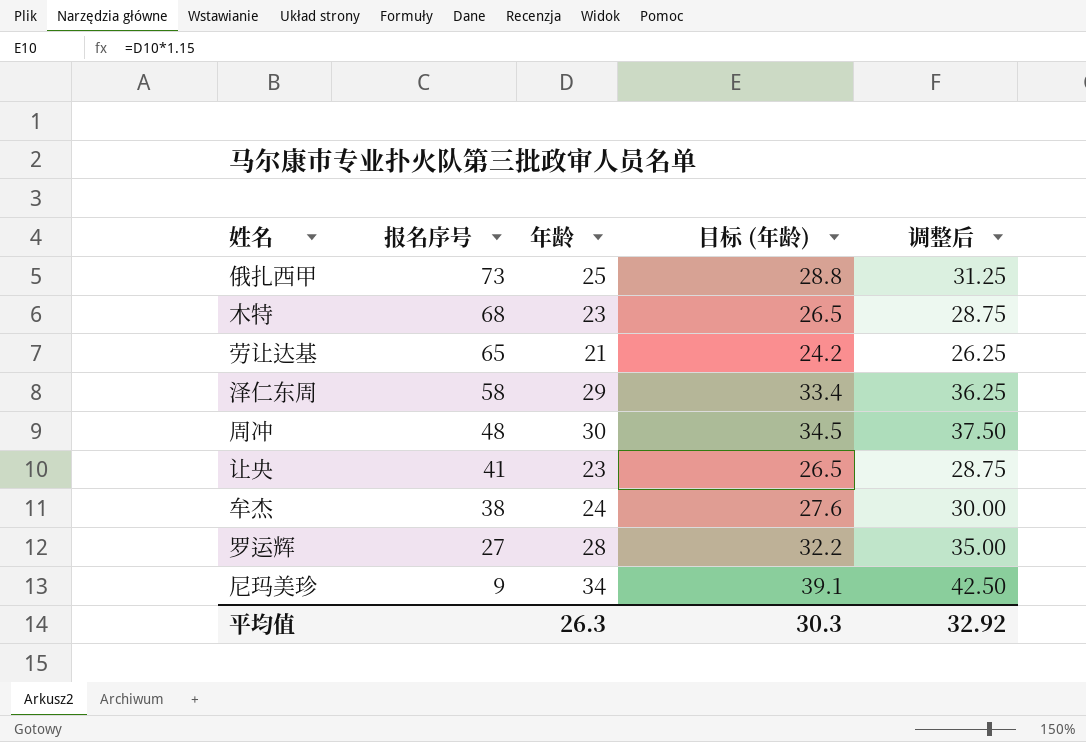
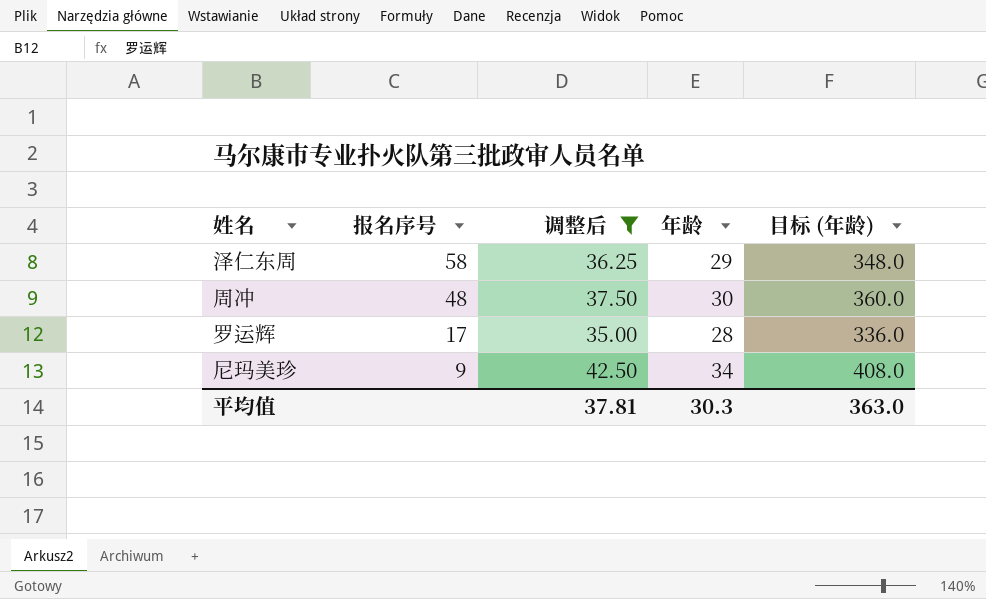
filter: none -> 调整后 >= 35.00
column 调整后 | position: 5 -> 3
column 目标 (年龄) | formula: [年龄] * 1.15 -> [年龄] * 12
罗运辉 | 报名序号: 27 -> 17
平均值 | 调整后: 32.92 -> 37.81
平均值 | 年龄: 26.3 -> 30.3
平均值 | 目标 (年龄): 30.3 -> 363.0

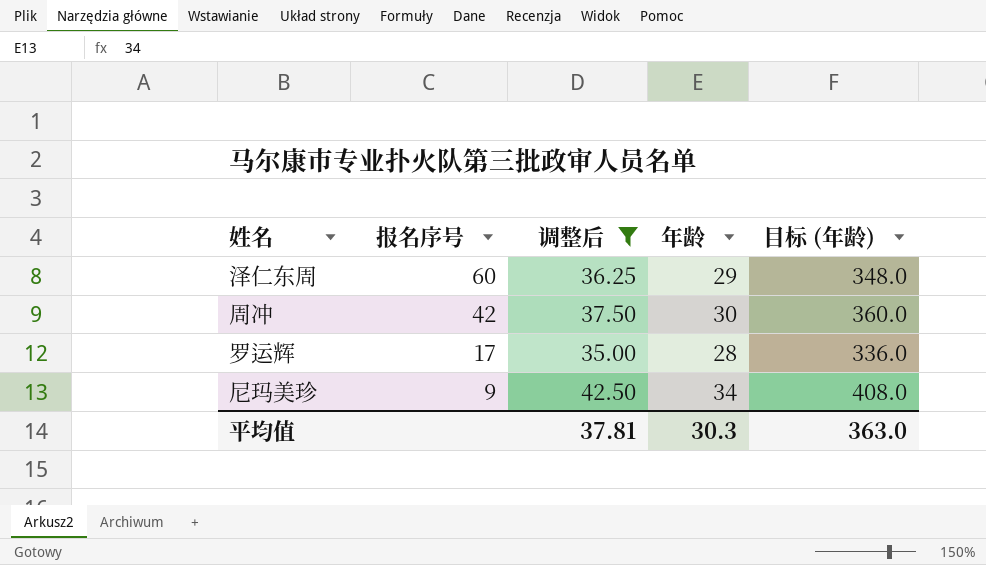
泽仁东周 | 报名序号: 58 -> 60
周冲 | 报名序号: 48 -> 42

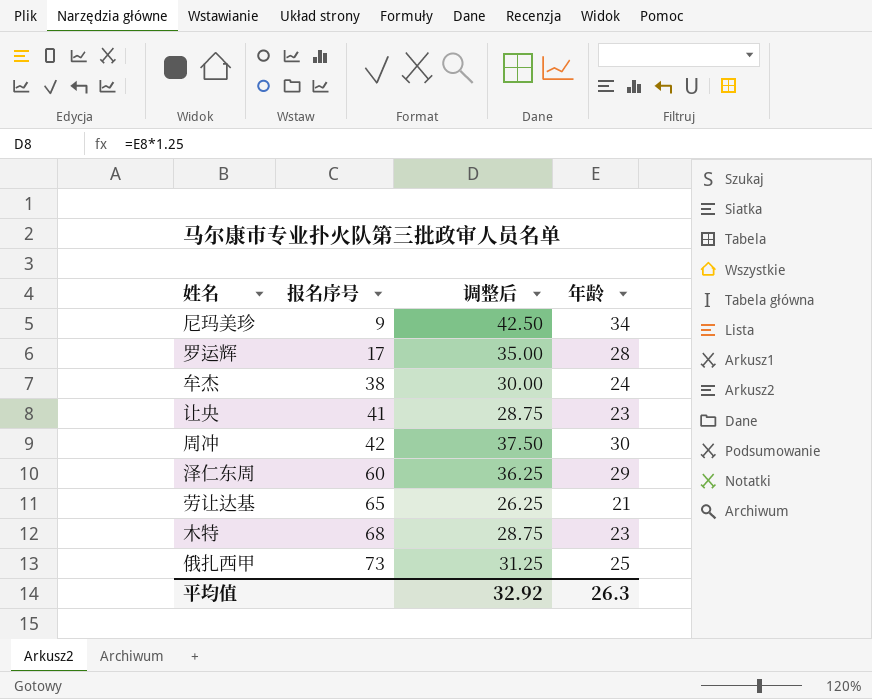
filter: 调整后 >= 35.00 -> none
row order: 报名序号 descending -> 报名序号 ascending
column 目标 (年龄) | formula: [年龄] * 12 -> none
平均值 | 调整后: 37.81 -> 32.92
平均值 | 年龄: 30.3 -> 26.3

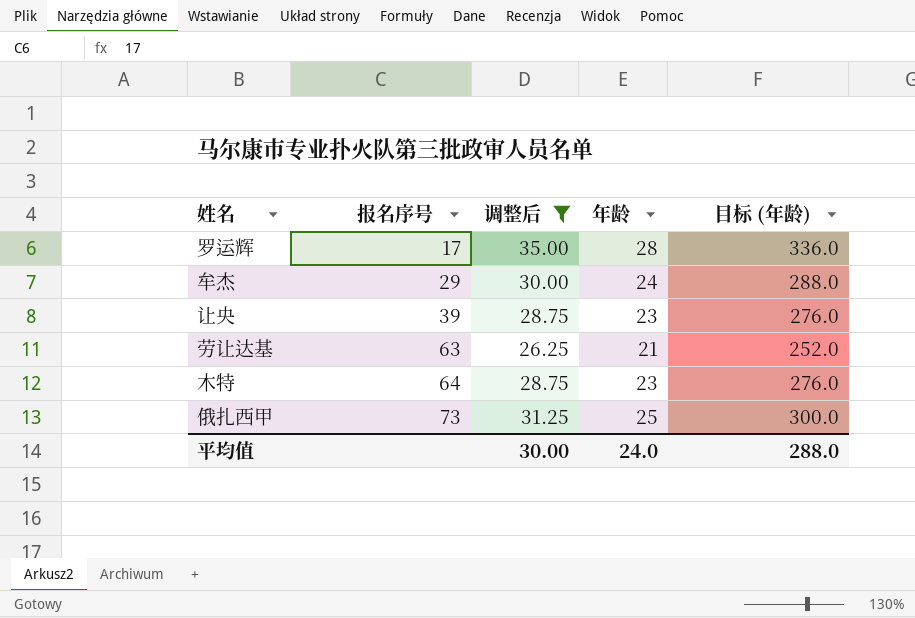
filter: none -> 调整后 <= 35.00
column 目标 (年龄) | formula: none -> [年龄] * 12
牟杰 | 报名序号: 38 -> 29
让央 | 报名序号: 41 -> 39
劳让达基 | 报名序号: 65 -> 63
木特 | 报名序号: 68 -> 64
平均值 | 调整后: 32.92 -> 30.00
平均值 | 年龄: 26.3 -> 24.0

